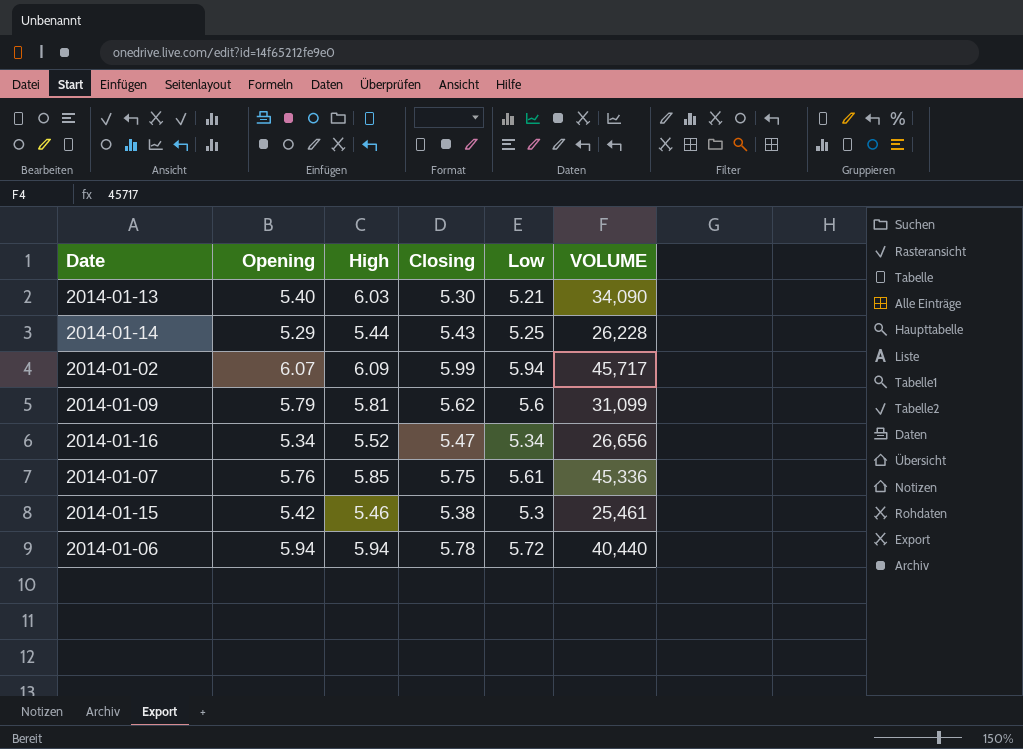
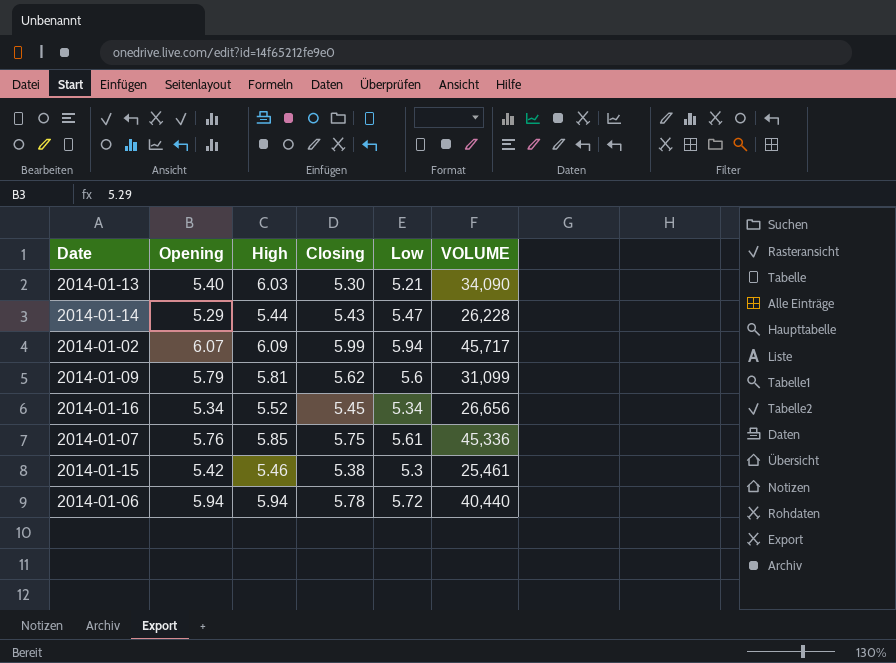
2014-01-14 | Low: 5.25 -> 5.47
2014-01-16 | Closing: 5.47 -> 5.45

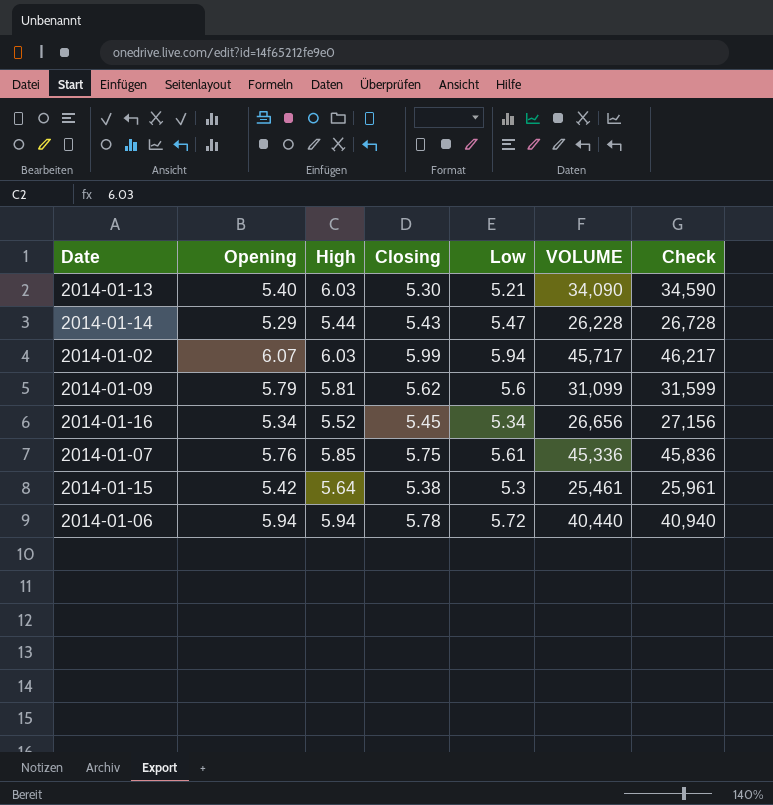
column Check | formula: none -> [VOLUME] + 500
2014-01-02 | High: 6.09 -> 6.03
2014-01-15 | High: 5.46 -> 5.64

